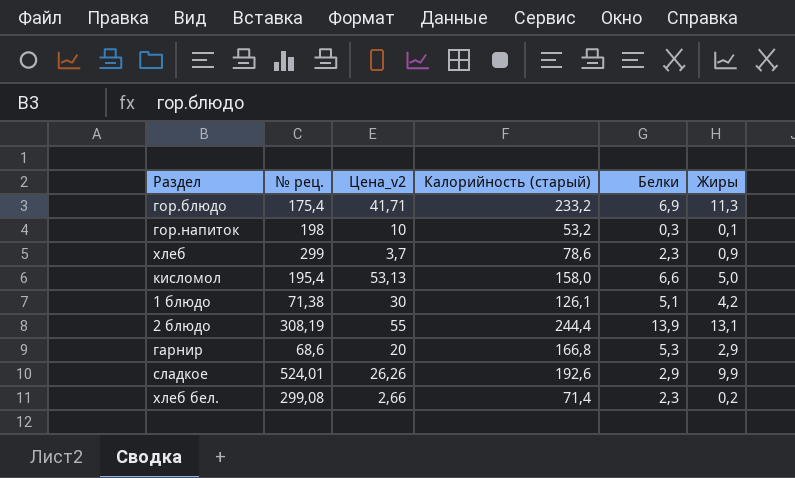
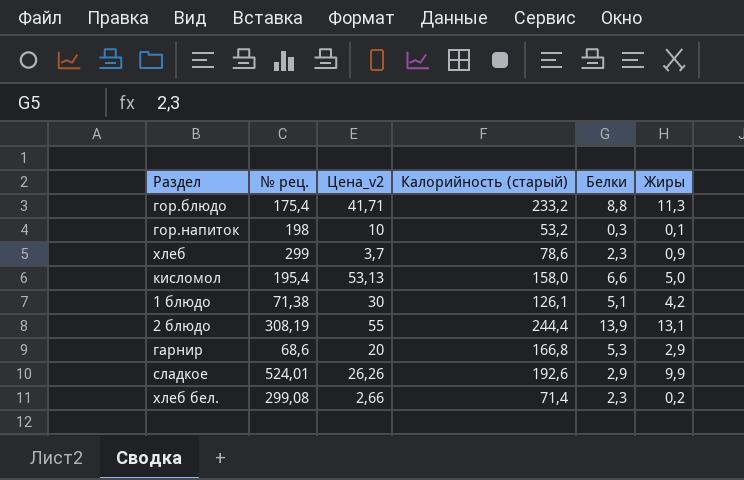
гор.блюдо | Белки: 6,9 -> 8,8

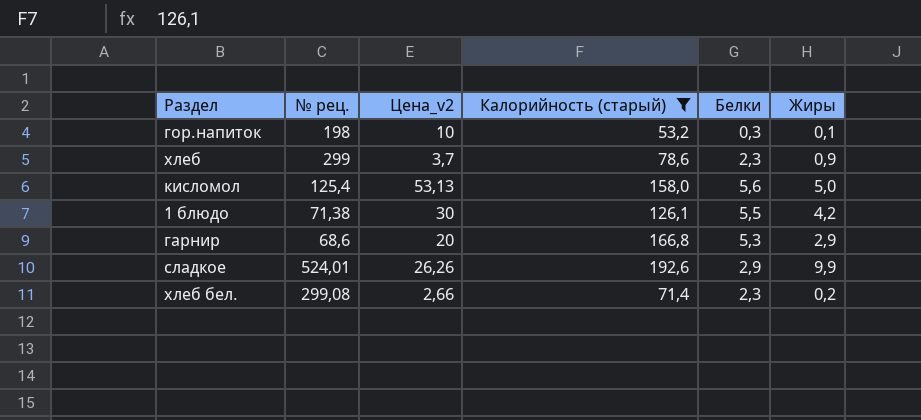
filter: none -> Калорийность (старый) <= 192,6
кисломол | № рец.: 195,4 -> 125,4
кисломол | Белки: 6,6 -> 5,6
1 блюдо | Белки: 5,1 -> 5,5

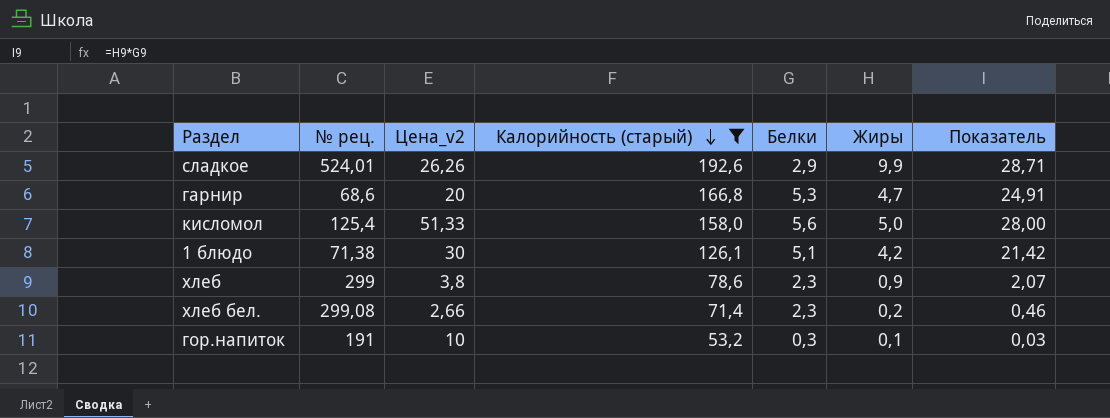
row order: none -> Калорийность (старый) descending
column Показатель | formula: none -> [Белки] * [Жиры]
гарнир | Жиры: 2,9 -> 4,7
кисломол | Цена_v2: 53,13 -> 51,33
1 блюдо | Белки: 5,5 -> 5,1
хлеб | Цена_v2: 3,7 -> 3,8
гор.напиток | № рец.: 198 -> 191

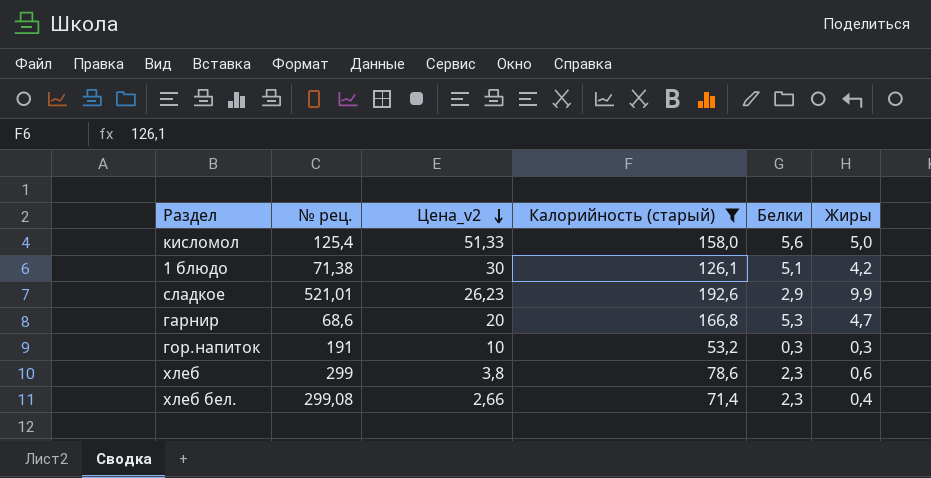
row order: Калорийность (старый) descending -> Цена_v2 descending
column Показатель | formula: [Белки] * [Жиры] -> none
сладкое | № рец.: 524,01 -> 521,01
сладкое | Цена_v2: 26,26 -> 26,23
гор.напиток | Жиры: 0,1 -> 0,3
хлеб | Жиры: 0,9 -> 0,6
хлеб бел. | Жиры: 0,2 -> 0,4

